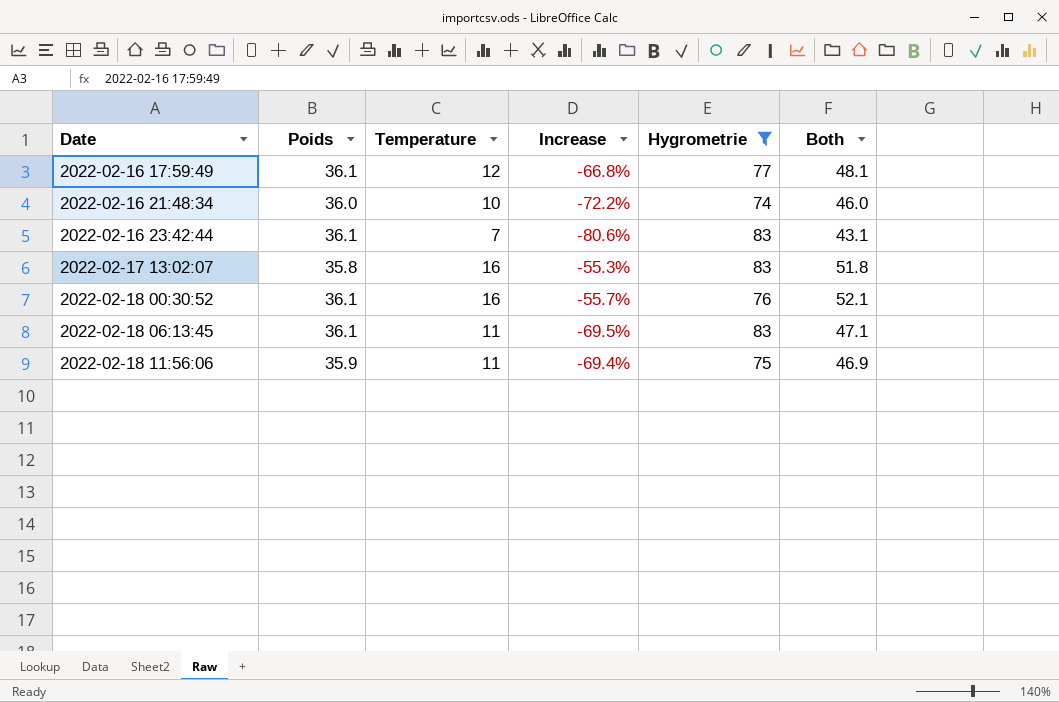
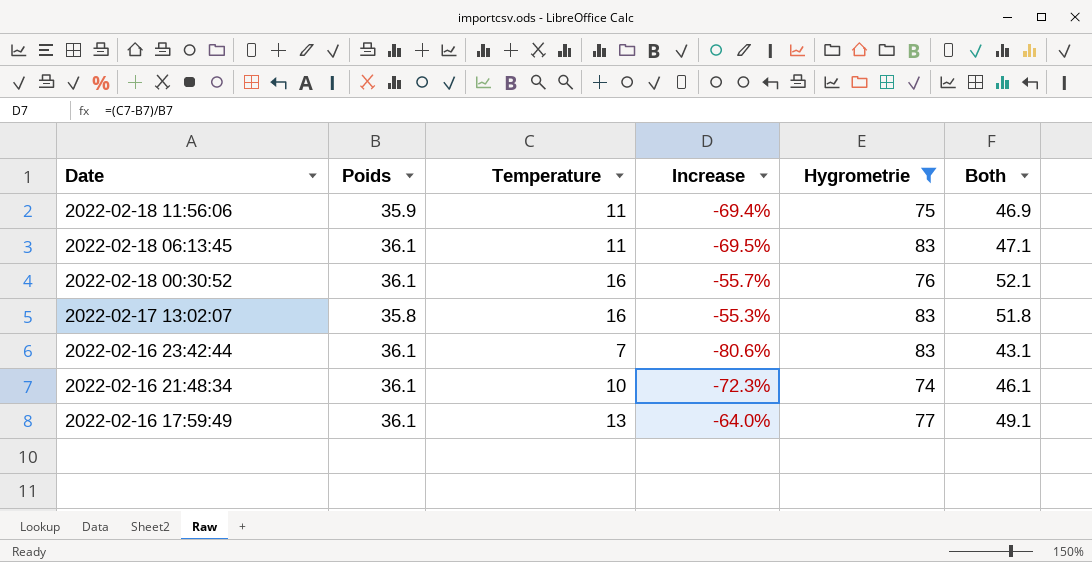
row order: Date ascending -> Date descending
2022-02-16 21:48:34 | Poids: 36.0 -> 36.1
2022-02-16 21:48:34 | Increase: -72.2% -> -72.3%
2022-02-16 21:48:34 | Both: 46.0 -> 46.1
2022-02-16 17:59:49 | Temperature: 12 -> 13
2022-02-16 17:59:49 | Increase: -66.8% -> -64.0%
2022-02-16 17:59:49 | Both: 48.1 -> 49.1

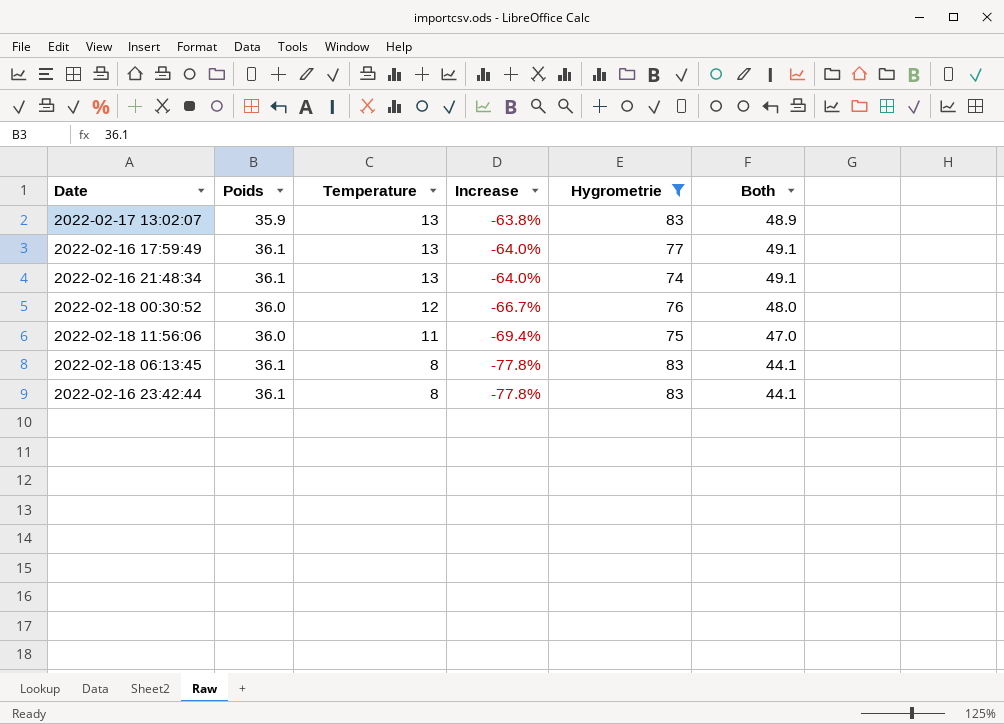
row order: Date descending -> Temperature descending
2022-02-17 13:02:07 | Poids: 35.8 -> 35.9
2022-02-17 13:02:07 | Temperature: 16 -> 13
2022-02-17 13:02:07 | Increase: -55.3% -> -63.8%
2022-02-17 13:02:07 | Both: 51.8 -> 48.9
2022-02-16 21:48:34 | Temperature: 10 -> 13
2022-02-16 21:48:34 | Increase: -72.3% -> -64.0%
2022-02-16 21:48:34 | Both: 46.1 -> 49.1
2022-02-18 00:30:52 | Poids: 36.1 -> 36.0
2022-02-18 00:30:52 | Temperature: 16 -> 12
2022-02-18 00:30:52 | Increase: -55.7% -> -66.7%
2022-02-18 00:30:52 | Both: 52.1 -> 48.0
2022-02-18 11:56:06 | Poids: 35.9 -> 36.0
2022-02-18 11:56:06 | Both: 46.9 -> 47.0
2022-02-18 06:13:45 | Temperature: 11 -> 8
2022-02-18 06:13:45 | Increase: -69.5% -> -77.8%
2022-02-18 06:13:45 | Both: 47.1 -> 44.1
2022-02-16 23:42:44 | Temperature: 7 -> 8
2022-02-16 23:42:44 | Increase: -80.6% -> -77.8%
2022-02-16 23:42:44 | Both: 43.1 -> 44.1

